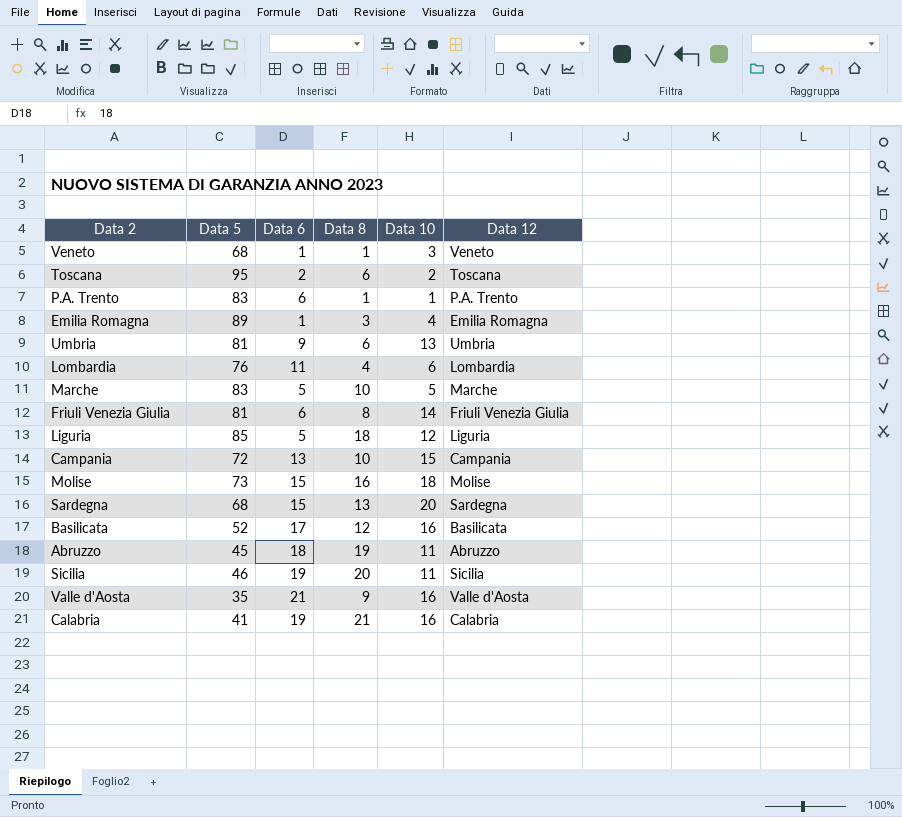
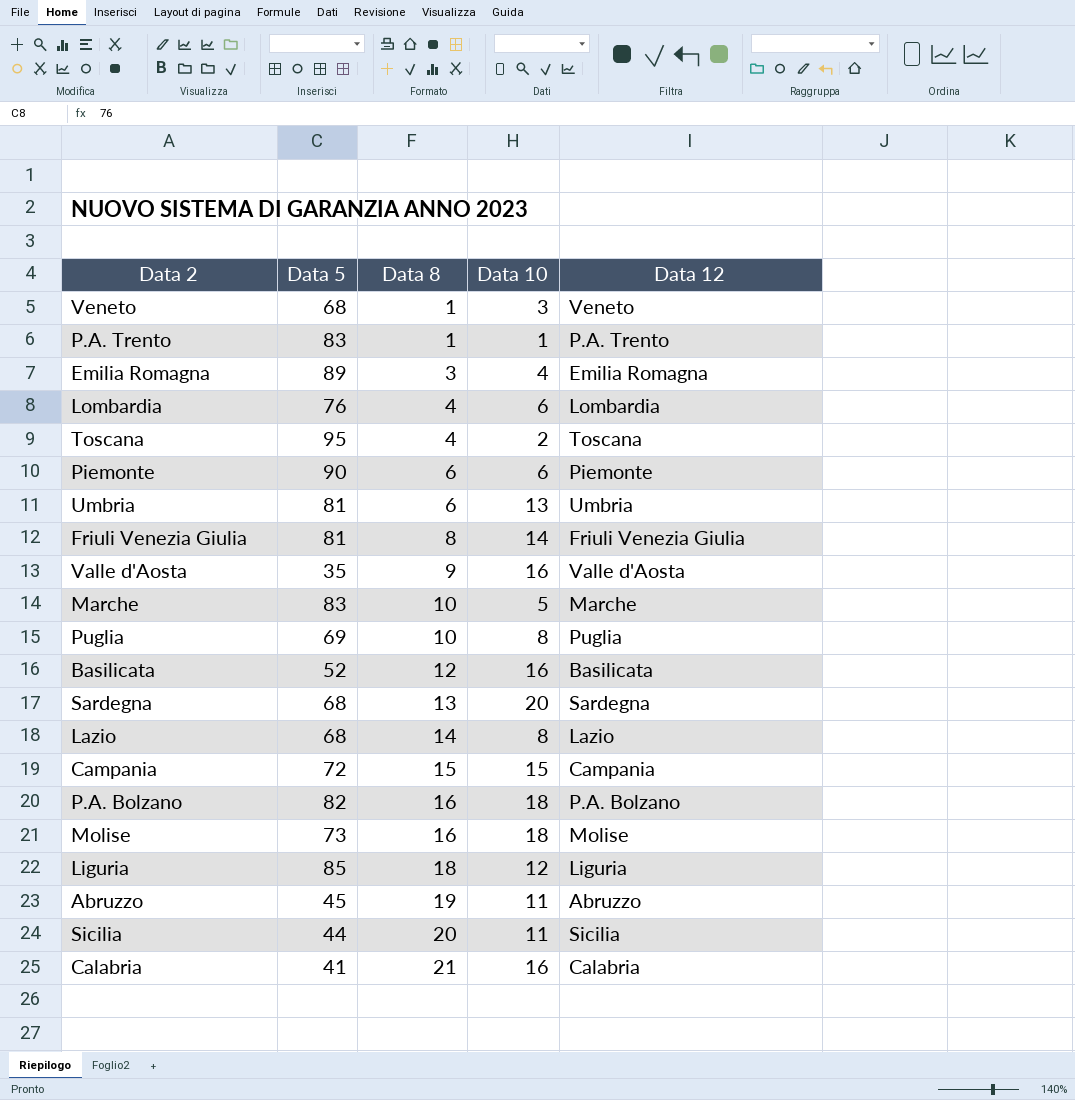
row order: none -> Data 8 ascending
column Data 6 | position: 3 -> none
Toscana | Data 8: 6 -> 4
row Piemonte: none -> 90 | 6 | 6 | Piemonte
row Puglia: none -> 69 | 10 | 8 | Puglia
row Lazio: none -> 68 | 14 | 8 | Lazio
Campania | Data 8: 10 -> 15
row P.A. Bolzano: none -> 82 | 16 | 18 | P.A. Bolzano
Sicilia | Data 5: 46 -> 44

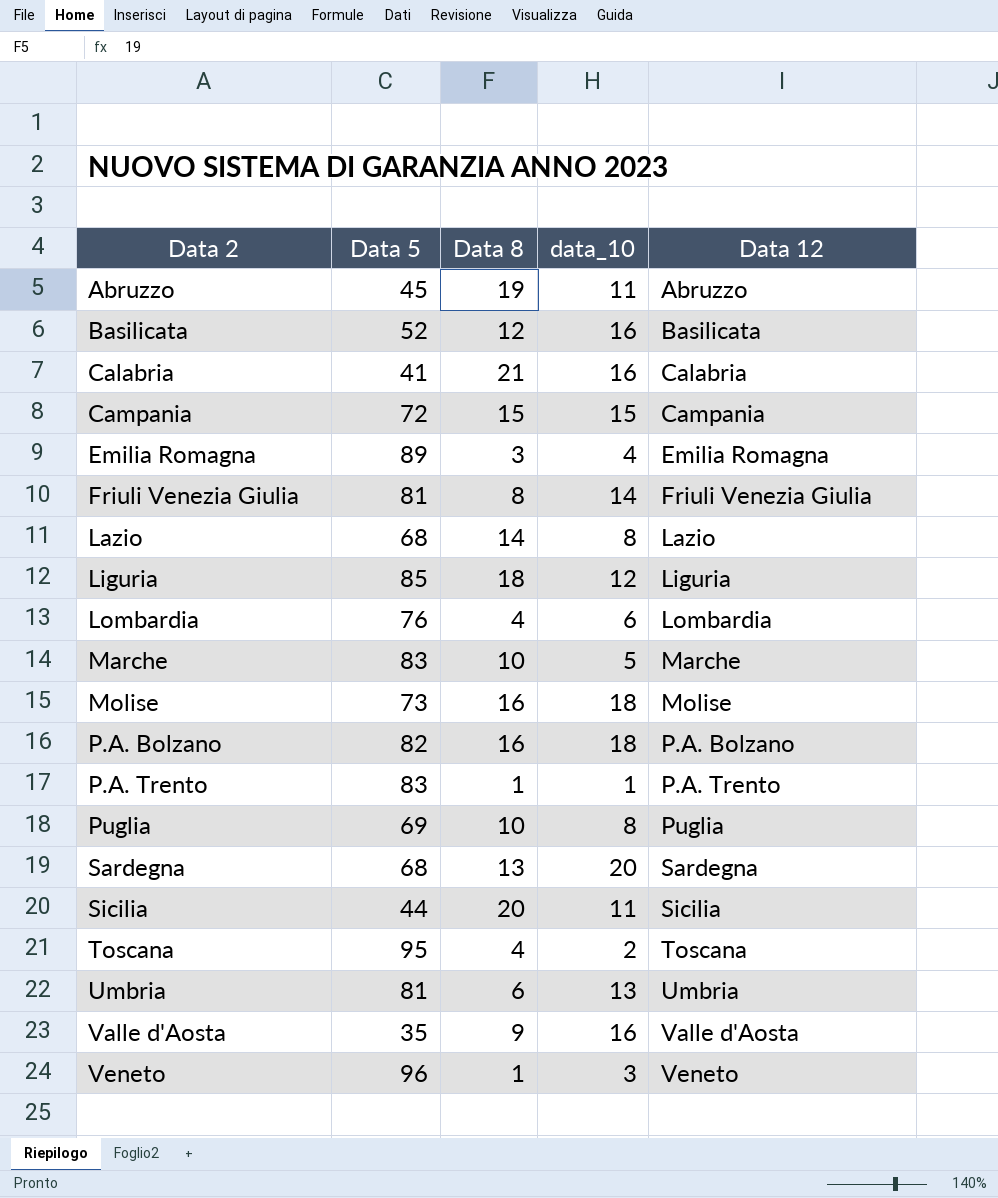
row order: Data 8 ascending -> Data 2 ascending
column name: Data 10 -> data_10
row Piemonte: 90 | 6 | 6 | Piemonte -> none
Veneto | Data 5: 68 -> 96

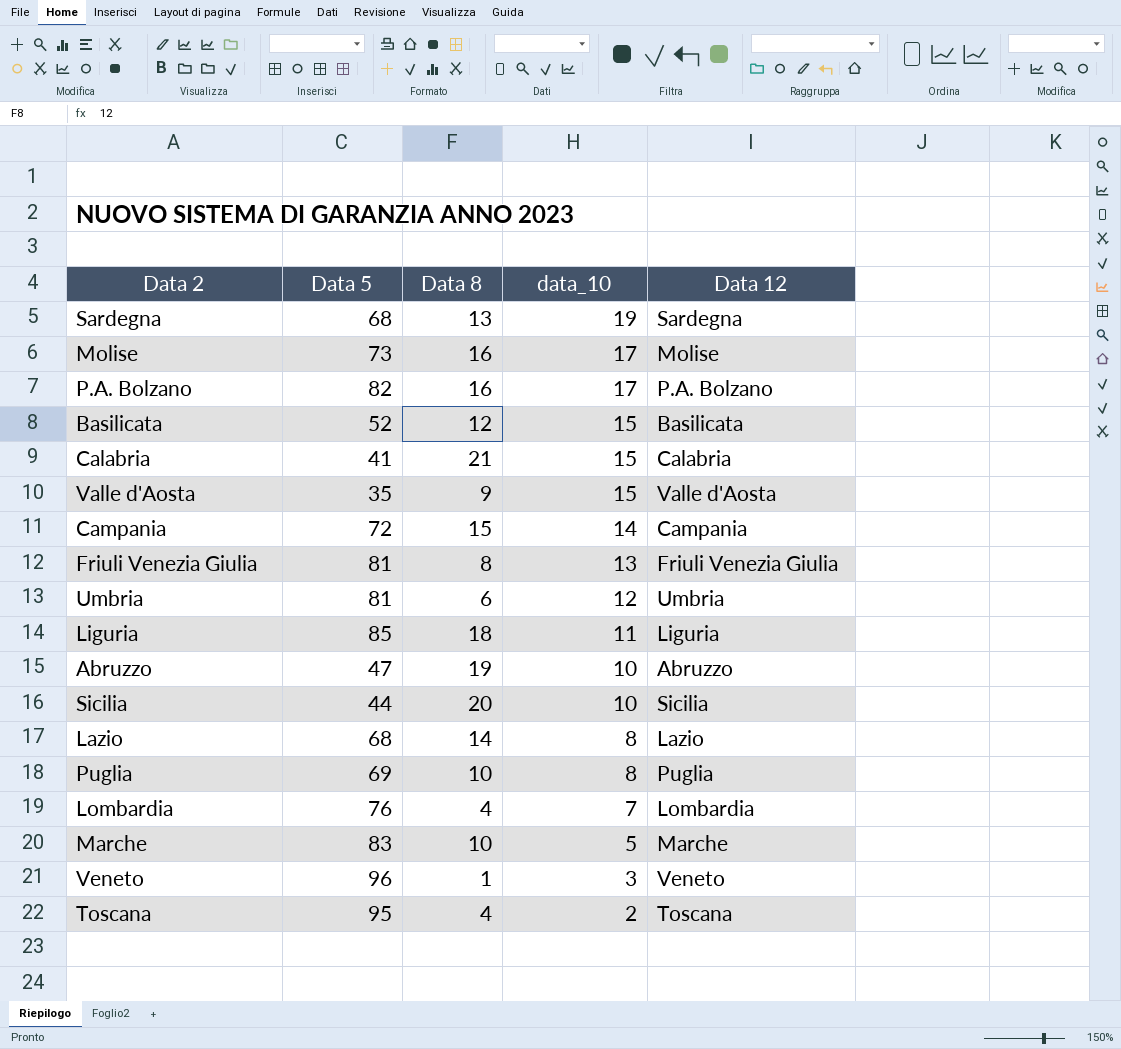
row order: Data 2 ascending -> data_10 descending
row Emilia Romagna: 89 | 3 | 4 | Emilia Romagna -> none
row P.A. Trento: 83 | 1 | 1 | P.A. Trento -> none
Sardegna | data_10: 20 -> 19
Molise | data_10: 18 -> 17
P.A. Bolzano | data_10: 18 -> 17
Basilicata | data_10: 16 -> 15
Calabria | data_10: 16 -> 15
Valle d'Aosta | data_10: 16 -> 15
Campania | data_10: 15 -> 14
Friuli Venezia Giulia | data_10: 14 -> 13
Umbria | data_10: 13 -> 12
Liguria | data_10: 12 -> 11
Abruzzo | Data 5: 45 -> 47
Abruzzo | data_10: 11 -> 10
Sicilia | data_10: 11 -> 10
Lombardia | data_10: 6 -> 7

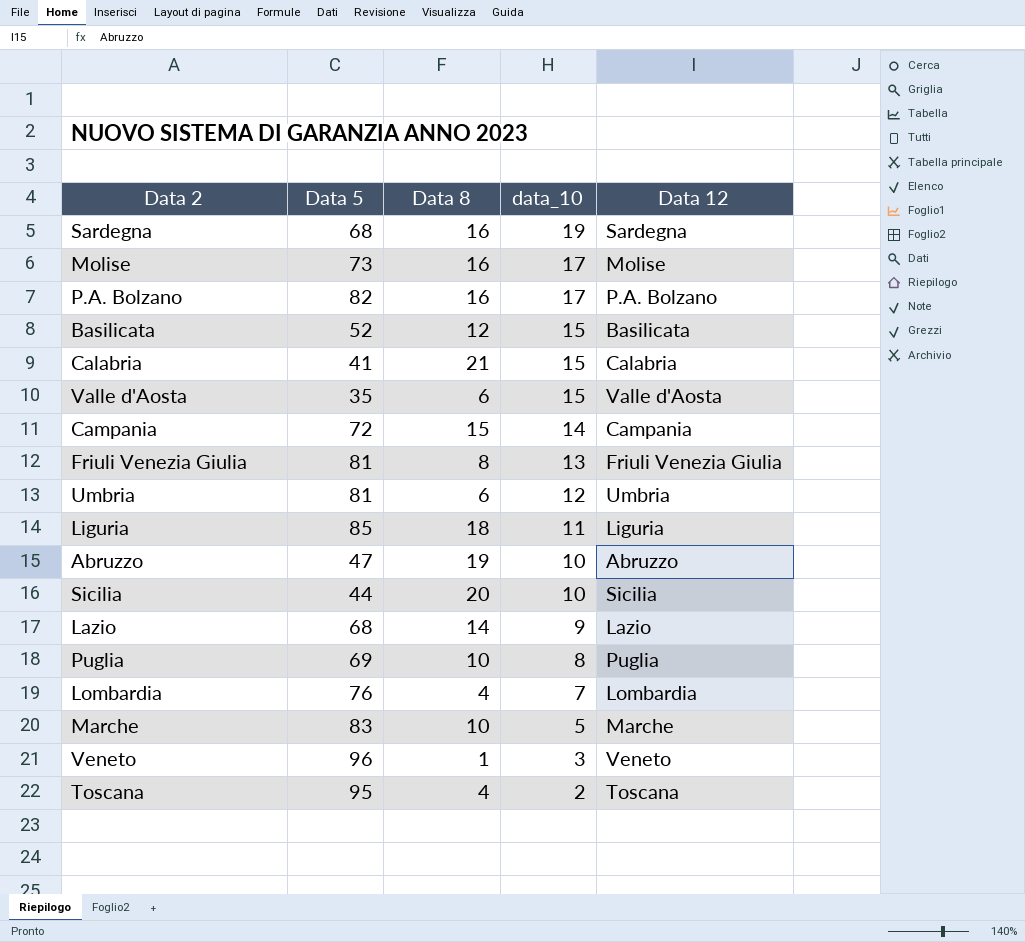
Sardegna | Data 8: 13 -> 16
Valle d'Aosta | Data 8: 9 -> 6
Lazio | data_10: 8 -> 9

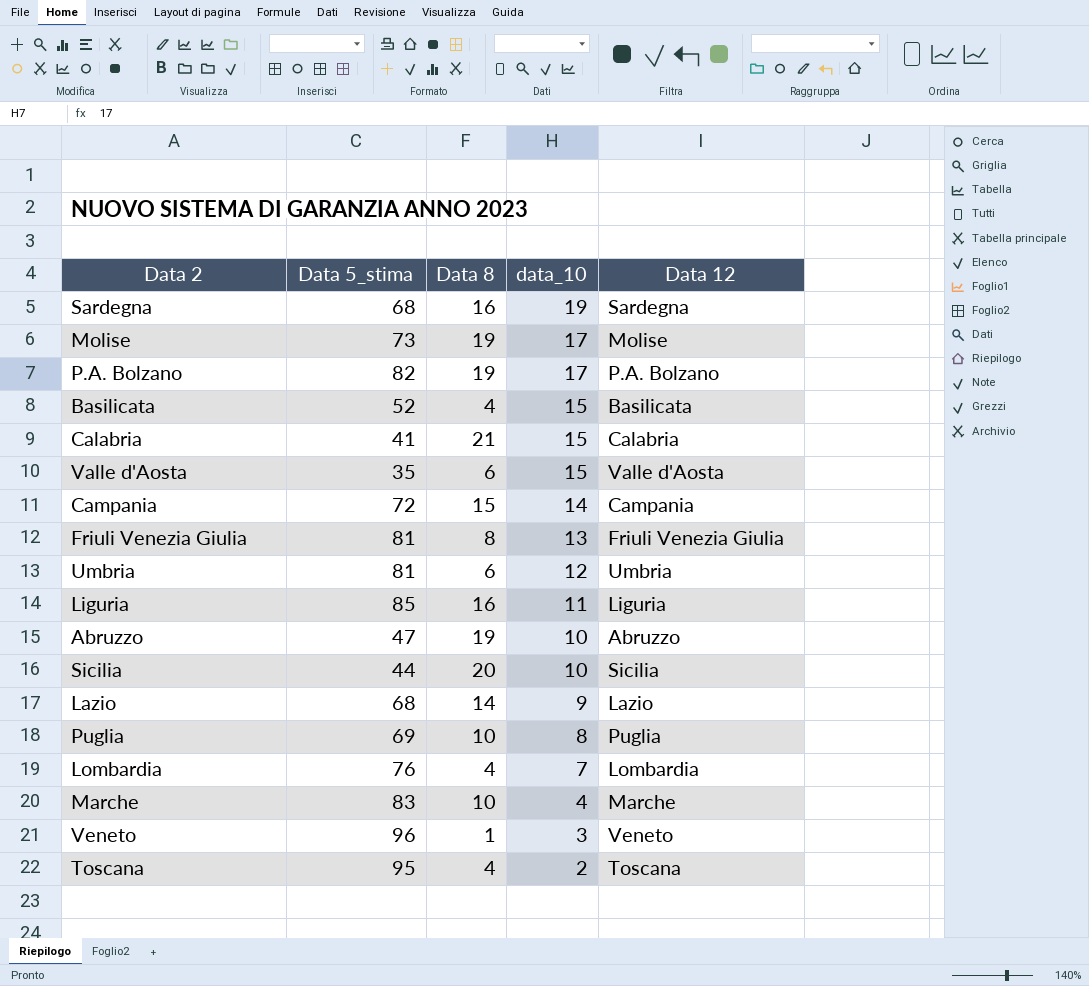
column name: Data 5 -> Data 5_stima
Molise | Data 8: 16 -> 19
P.A. Bolzano | Data 8: 16 -> 19
Basilicata | Data 8: 12 -> 4
Liguria | Data 8: 18 -> 16
Marche | data_10: 5 -> 4

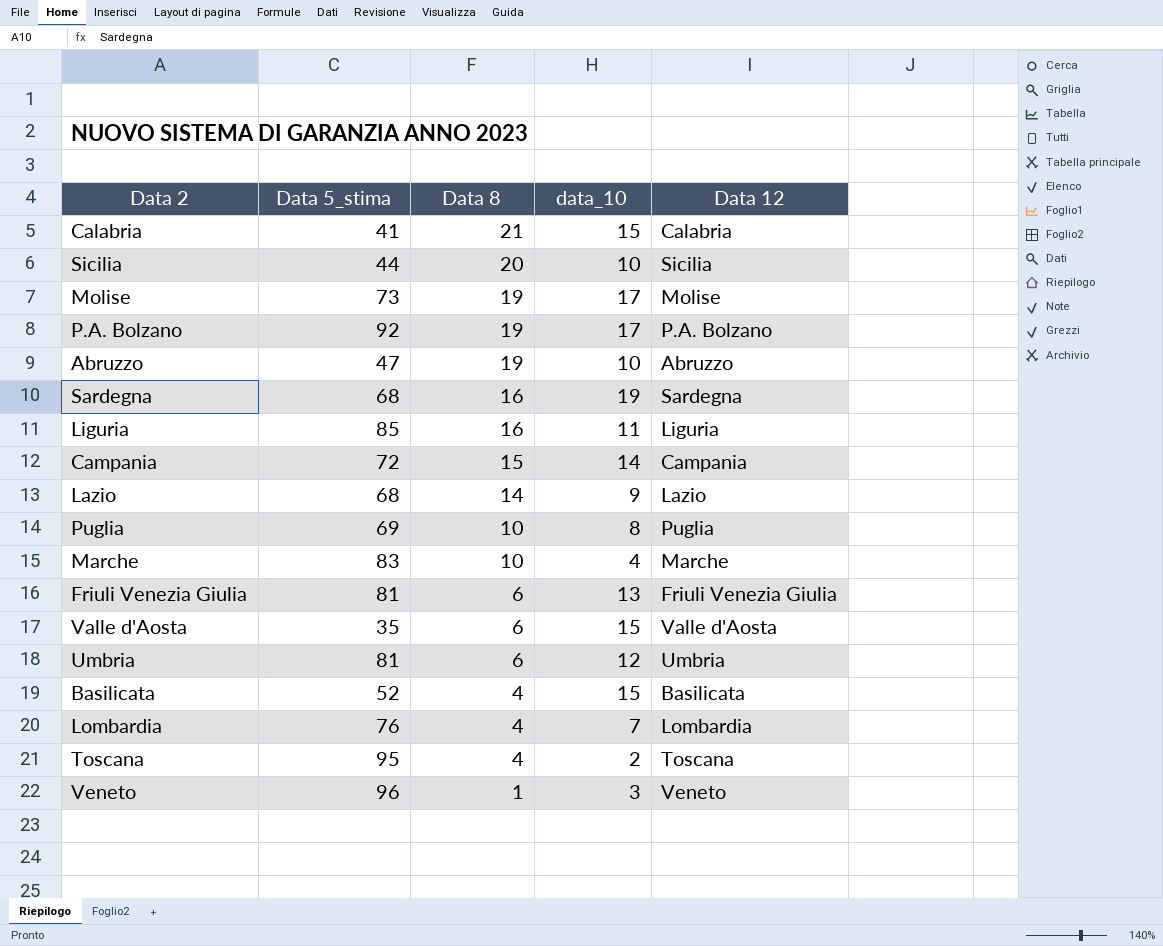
row order: data_10 descending -> Data 8 descending
P.A. Bolzano | Data 5_stima: 82 -> 92
Friuli Venezia Giulia | Data 8: 8 -> 6

